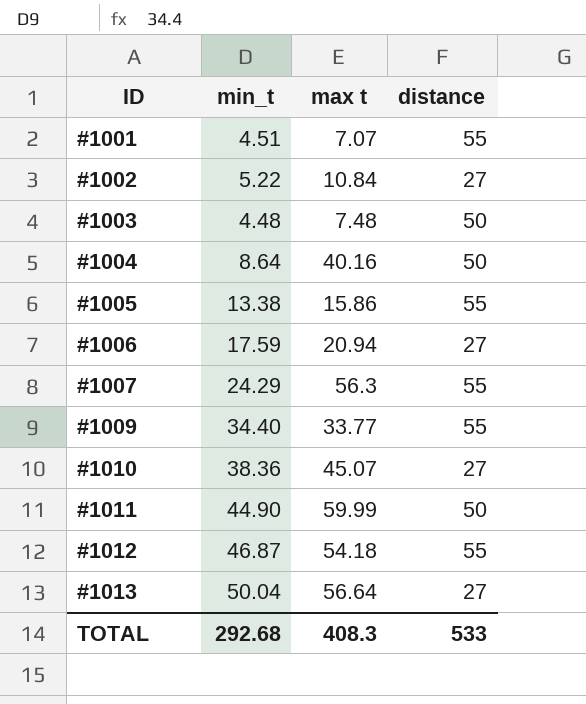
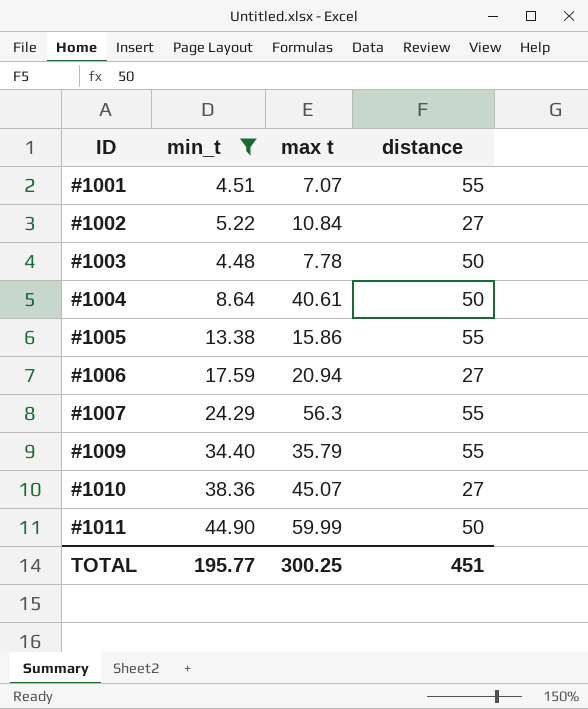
filter: none -> min_t <= 44.90
#1003 | max t: 7.48 -> 7.78
#1004 | max t: 40.16 -> 40.61
#1009 | max t: 33.77 -> 35.79
TOTAL | min_t: 292.68 -> 195.77
TOTAL | max t: 408.3 -> 300.25
TOTAL | distance: 533 -> 451

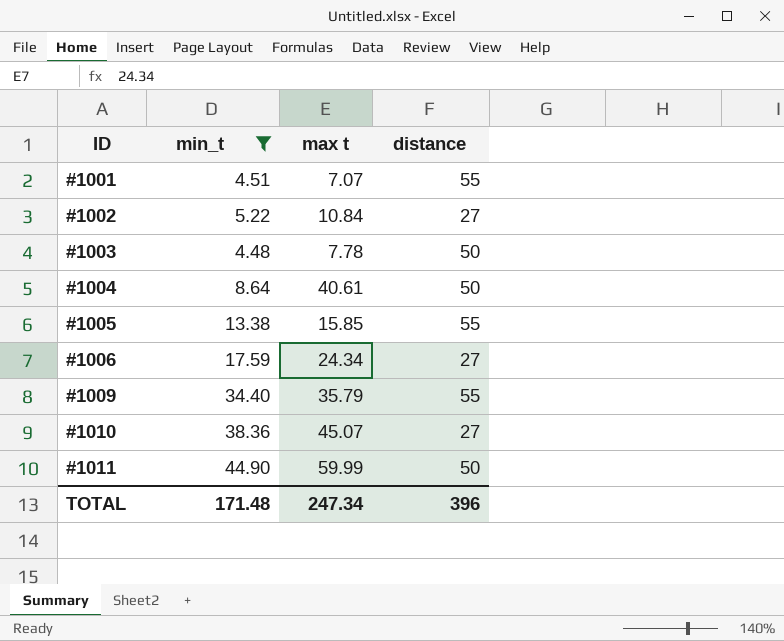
row #1007: 24.29 | 56.3 | 55 -> none
#1005 | max t: 15.86 -> 15.85
#1006 | max t: 20.94 -> 24.34
TOTAL | min_t: 195.77 -> 171.48
TOTAL | max t: 300.25 -> 247.34
TOTAL | distance: 451 -> 396

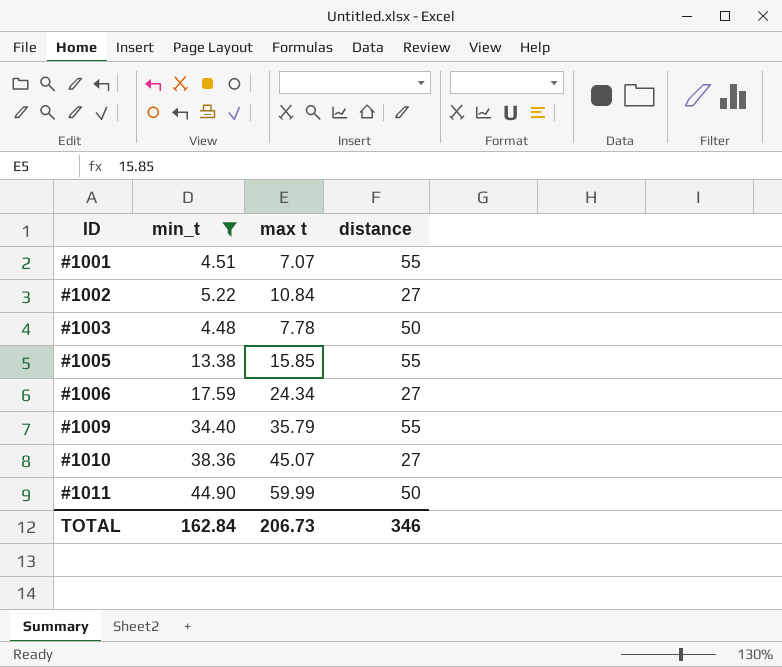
row #1004: 8.64 | 40.61 | 50 -> none
TOTAL | min_t: 171.48 -> 162.84
TOTAL | max t: 247.34 -> 206.73
TOTAL | distance: 396 -> 346

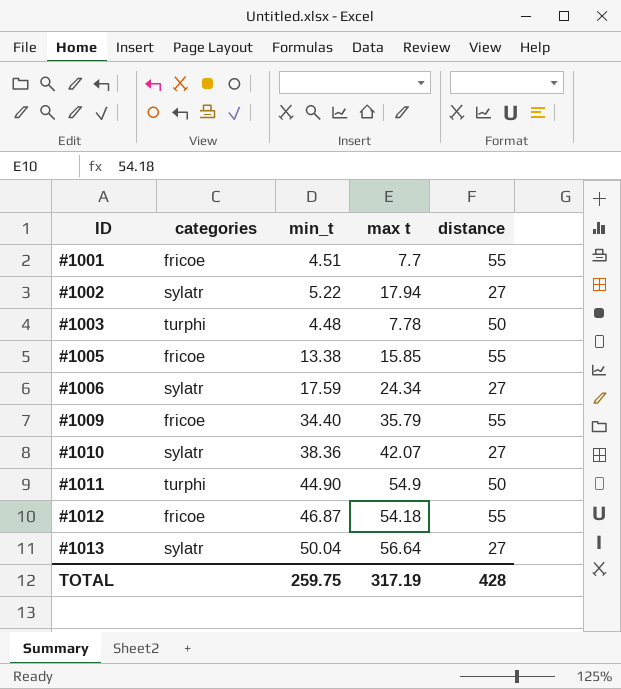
filter: min_t <= 44.90 -> none
column categories | position: none -> 2
#1001 | max t: 7.07 -> 7.7
#1002 | max t: 10.84 -> 17.94
#1010 | max t: 45.07 -> 42.07
#1011 | max t: 59.99 -> 54.9
TOTAL | min_t: 162.84 -> 259.75
TOTAL | max t: 206.73 -> 317.19
TOTAL | distance: 346 -> 428

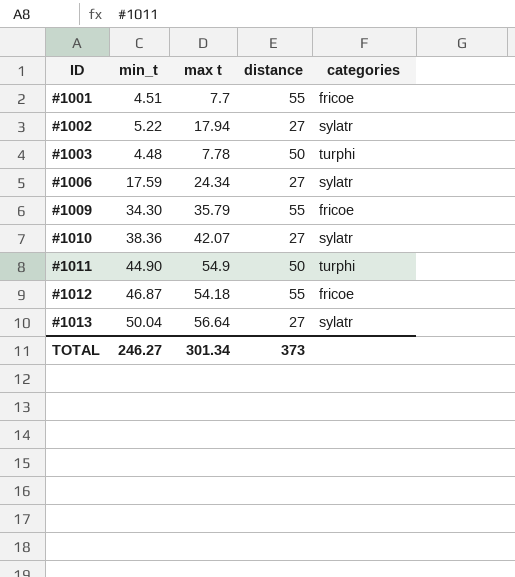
column categories | position: 2 -> 5
row #1005: fricoe | 13.38 | 15.85 | 55 -> none
#1009 | min_t: 34.40 -> 34.30
TOTAL | min_t: 259.75 -> 246.27
TOTAL | max t: 317.19 -> 301.34
TOTAL | distance: 428 -> 373

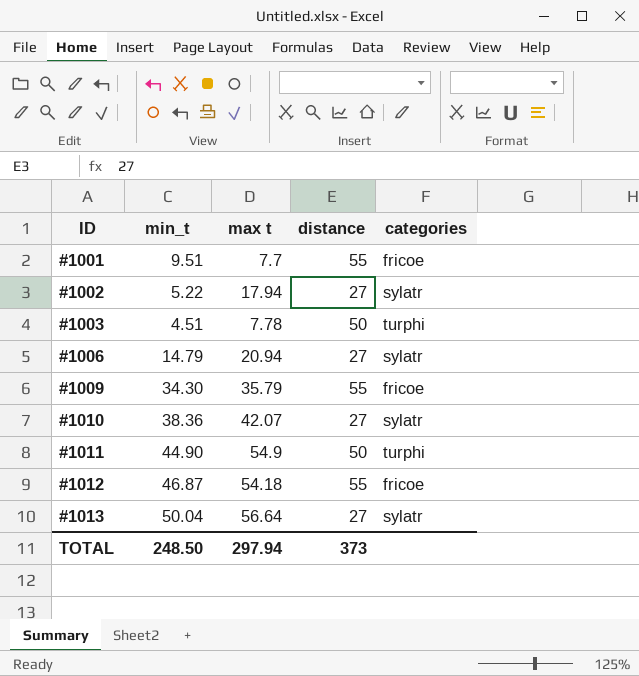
#1001 | min_t: 4.51 -> 9.51
#1003 | min_t: 4.48 -> 4.51
#1006 | min_t: 17.59 -> 14.79
#1006 | max t: 24.34 -> 20.94
TOTAL | min_t: 246.27 -> 248.50
TOTAL | max t: 301.34 -> 297.94

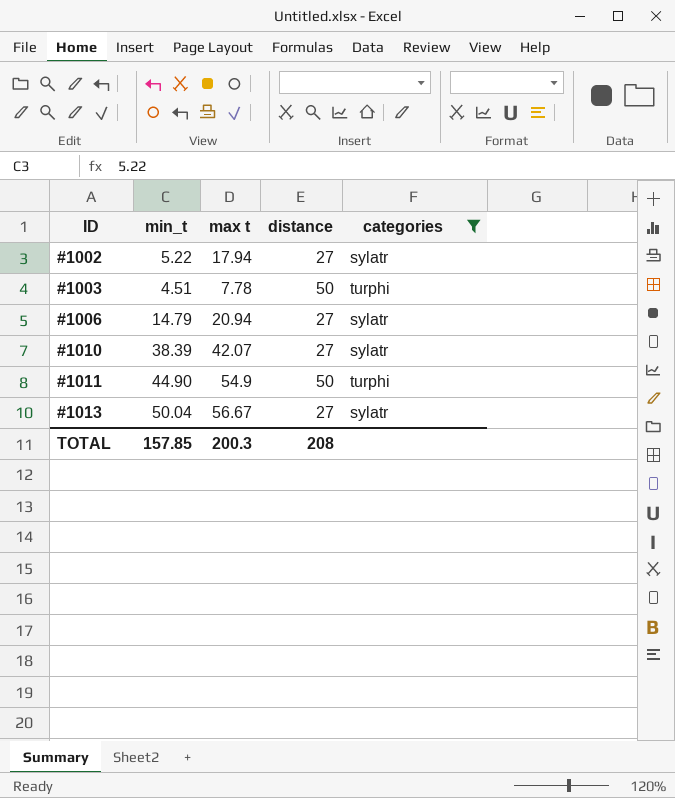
filter: none -> categories != fricoe
#1010 | min_t: 38.36 -> 38.39
#1013 | max t: 56.64 -> 56.67
TOTAL | min_t: 248.50 -> 157.85
TOTAL | max t: 297.94 -> 200.3
TOTAL | distance: 373 -> 208

